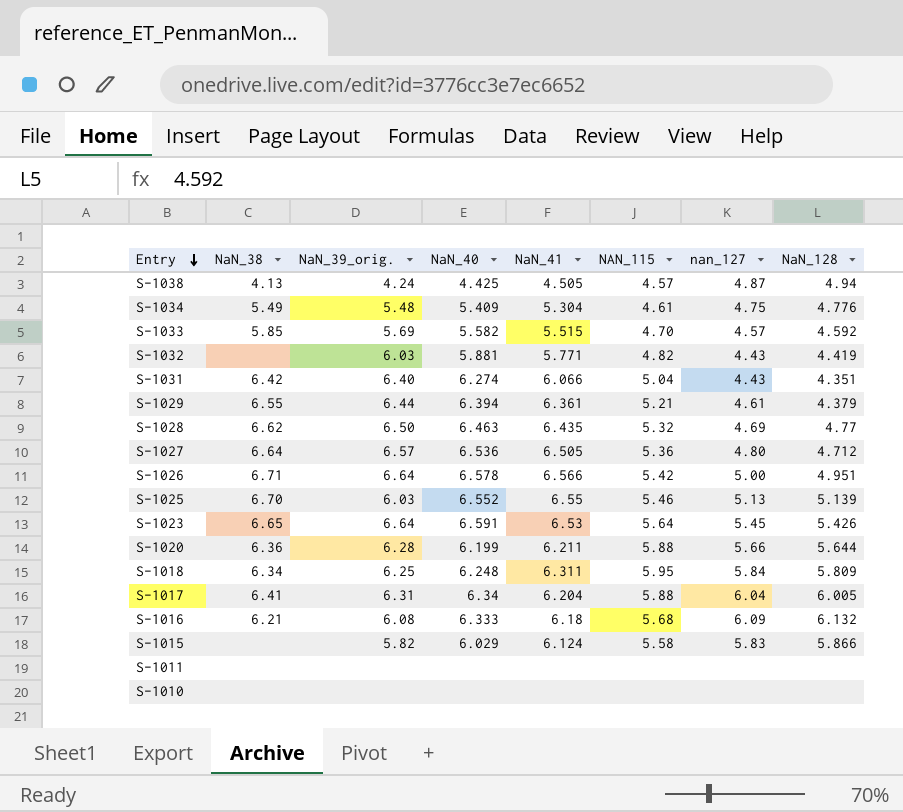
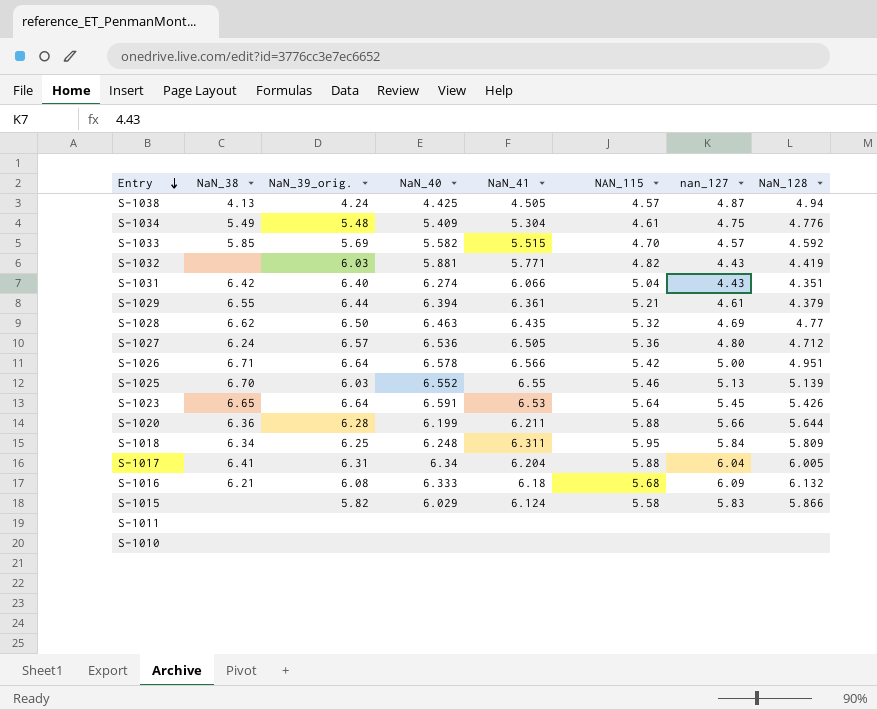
S-1027 | NaN_38: 6.64 -> 6.24

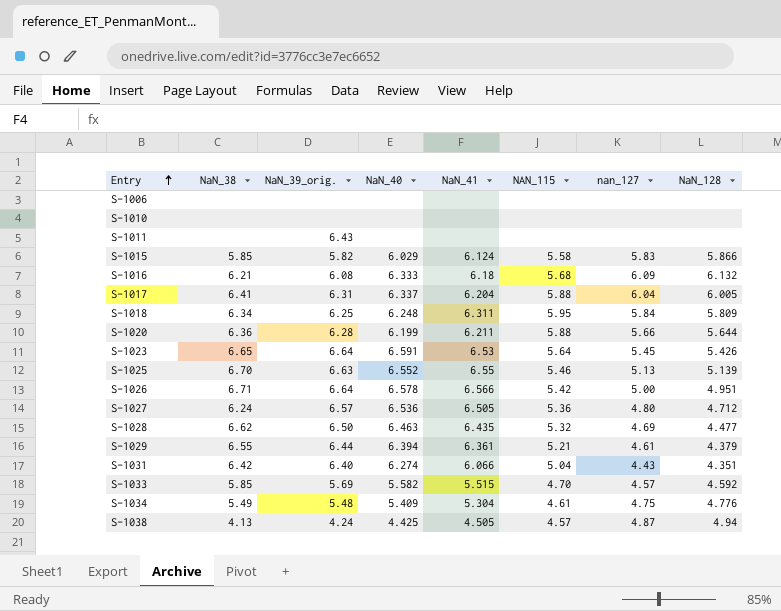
row order: Entry descending -> Entry ascending
row S-1032: none | 6.03 | 5.881 | 5.771 | 4.82 | 4.43 | 4.419 -> none
row S-1006: none -> none | none | none | none | none | none | none
S-1011 | NaN_39_orig.: none -> 6.43
S-1015 | NaN_38: none -> 5.85
S-1017 | NaN_40: 6.34 -> 6.337
S-1025 | NaN_39_orig.: 6.03 -> 6.63
S-1028 | NaN_128: 4.77 -> 4.477

